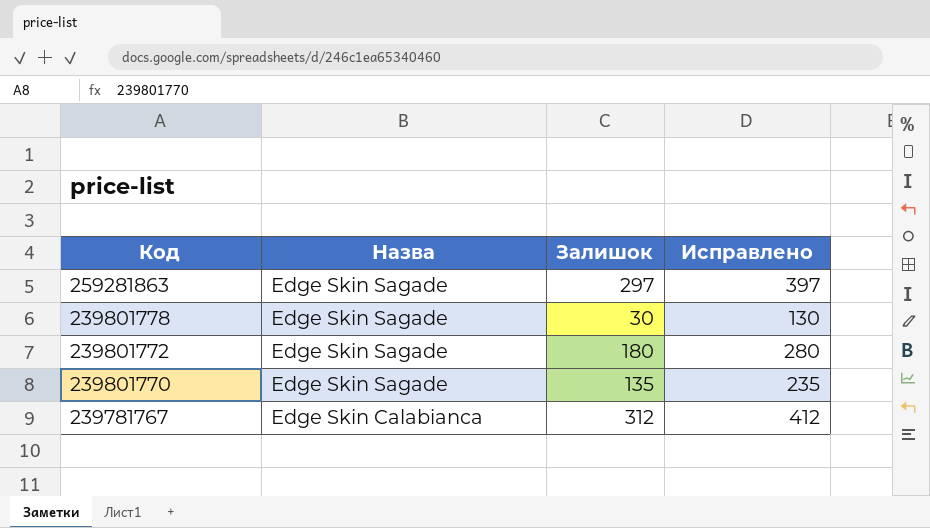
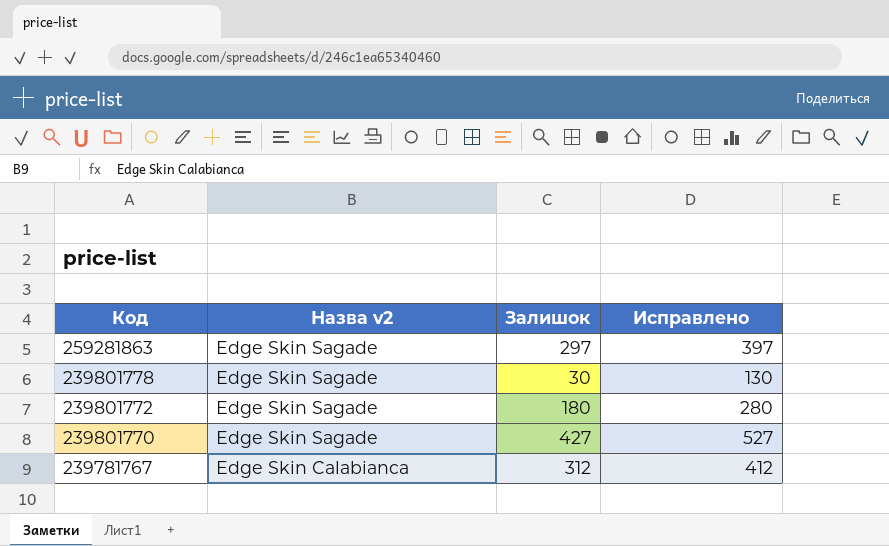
column name: Назва -> Назва v2
239801770 | Залишок: 135 -> 427
239801770 | Исправлено: 235 -> 527

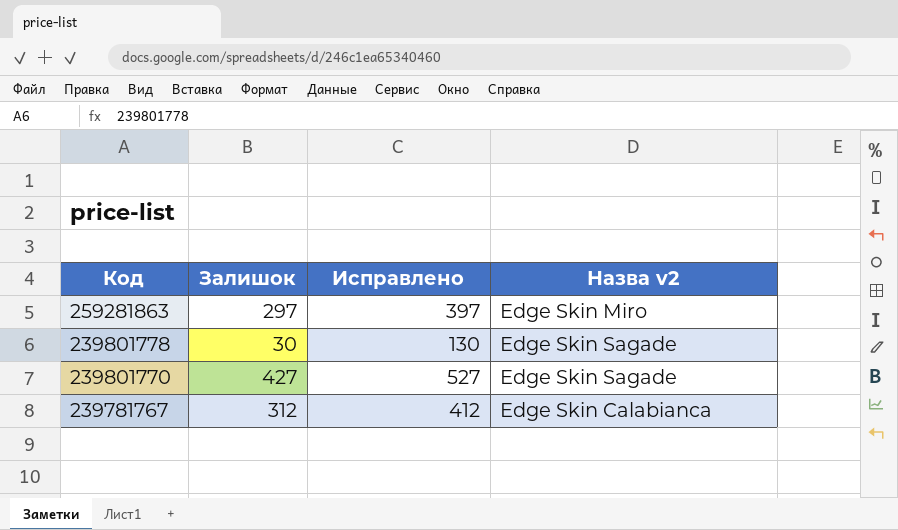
column Назва v2 | position: 2 -> 4
row 239801772: Edge Skin Sagade | 180 | 280 -> none
259281863 | Назва v2: Edge Skin Sagade -> Edge Skin Miro

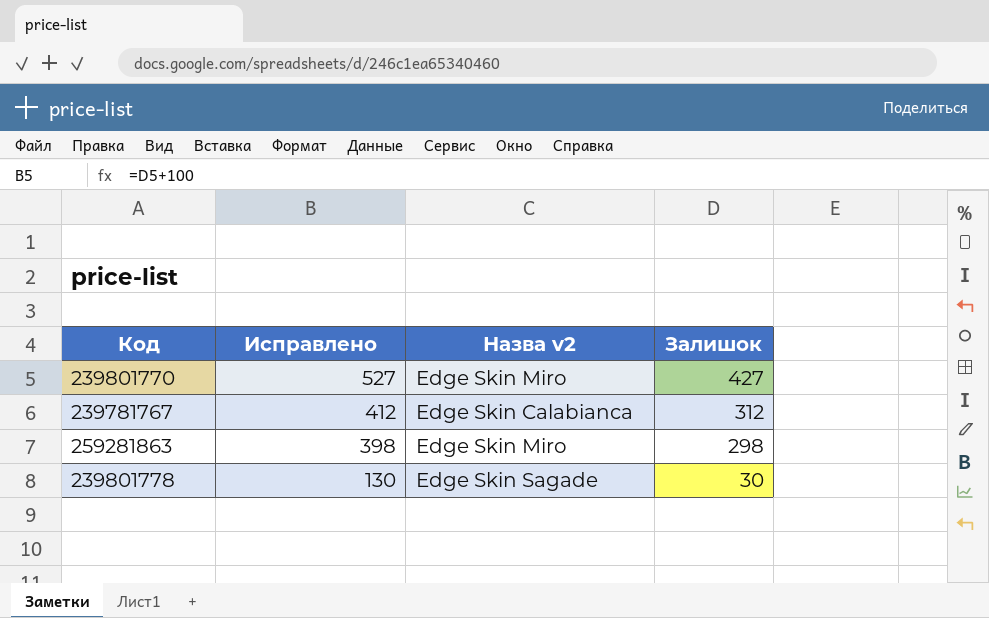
row order: Код descending -> Исправлено descending
column Залишок | position: 2 -> 4
239801770 | Назва v2: Edge Skin Sagade -> Edge Skin Miro
259281863 | Исправлено: 397 -> 398
259281863 | Залишок: 297 -> 298

